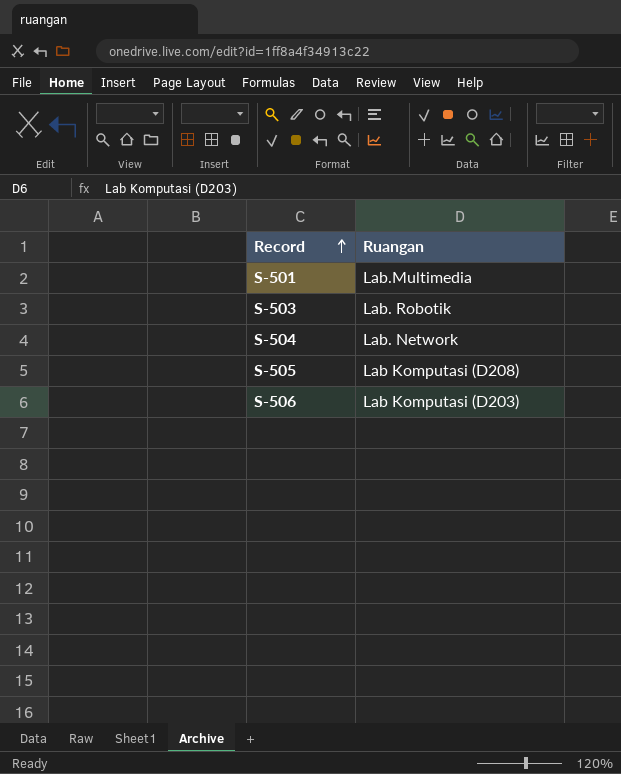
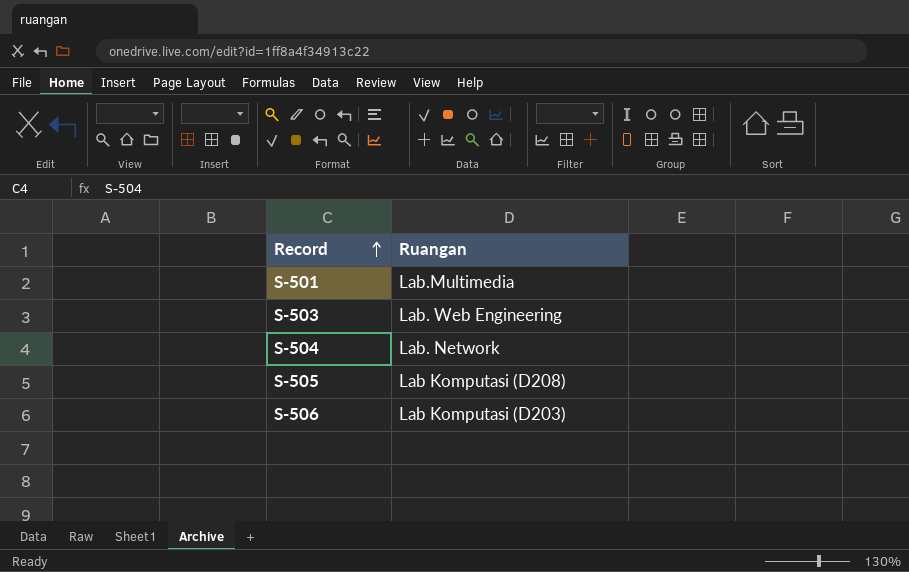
S-503 | Ruangan: Lab. Robotik -> Lab. Web Engineering

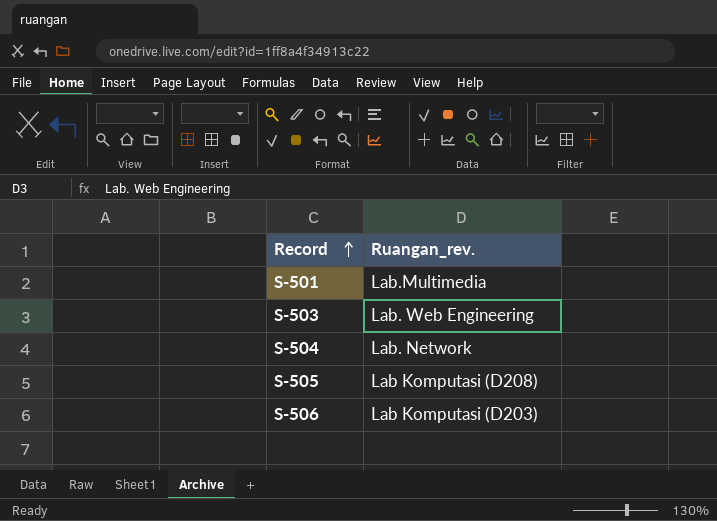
column name: Ruangan -> Ruangan_rev.

